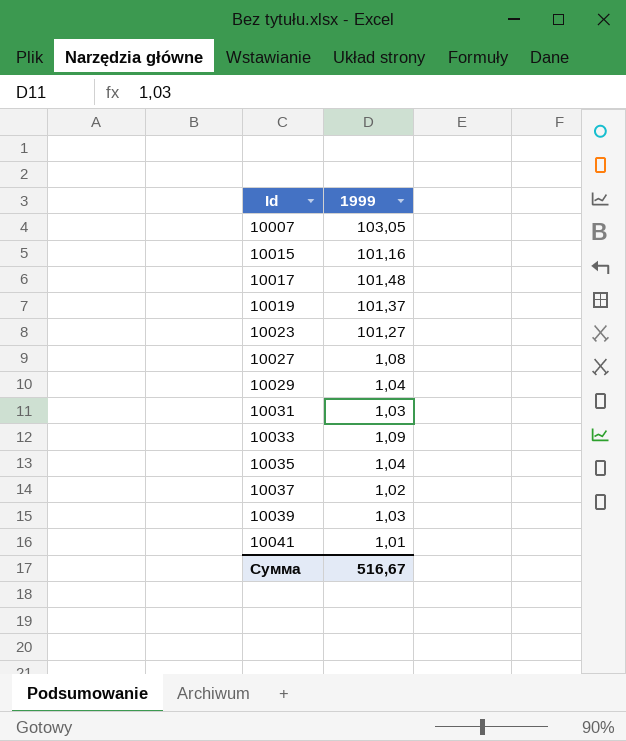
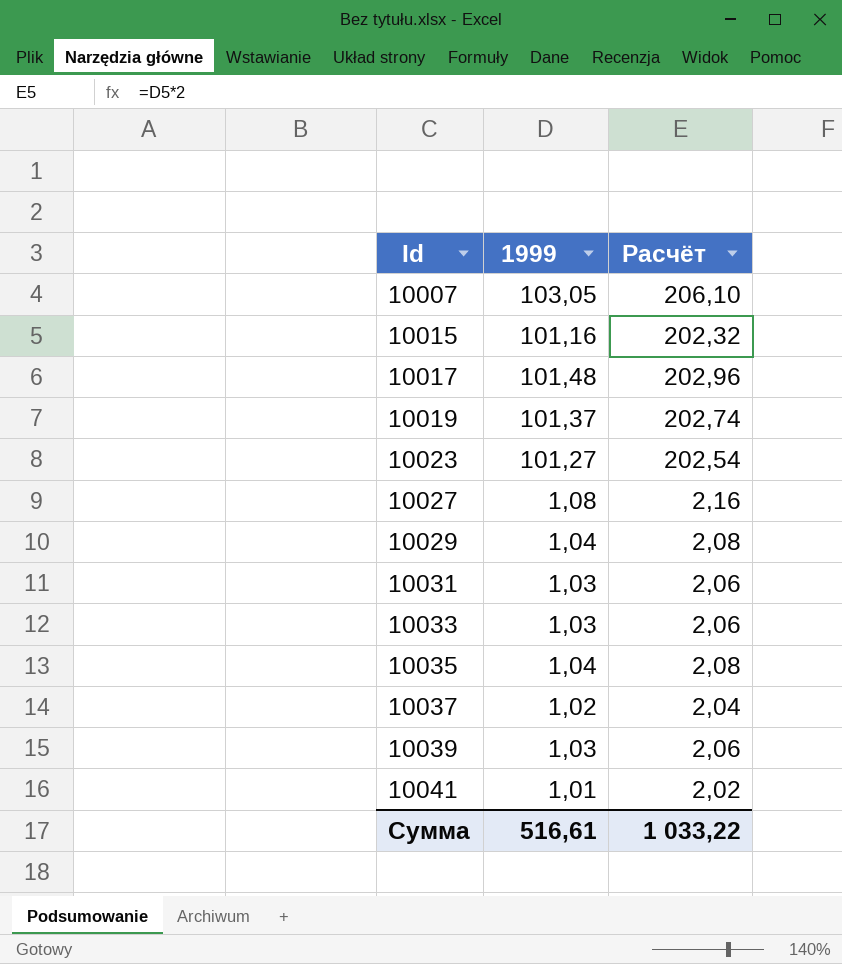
column Расчёт | formula: none -> [1999] * 2
10033 | 1999: 1,09 -> 1,03
Сумма | 1999: 516,67 -> 516,61

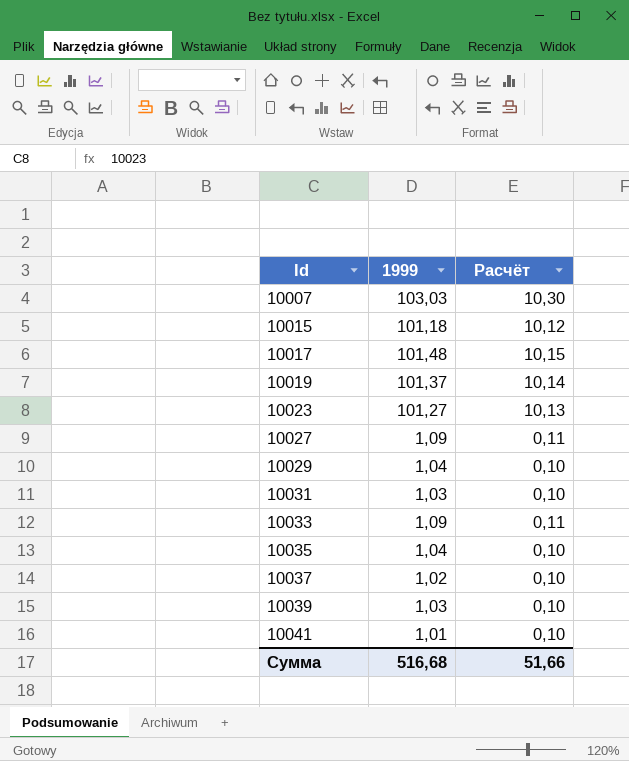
column Расчёт | formula: [1999] * 2 -> [1999] * 0,1
10007 | 1999: 103,05 -> 103,03
10015 | 1999: 101,16 -> 101,18
10027 | 1999: 1,08 -> 1,09
10033 | 1999: 1,03 -> 1,09
Сумма | 1999: 516,61 -> 516,68
Сумма | Расчёт: 1 033,22 -> 51,66

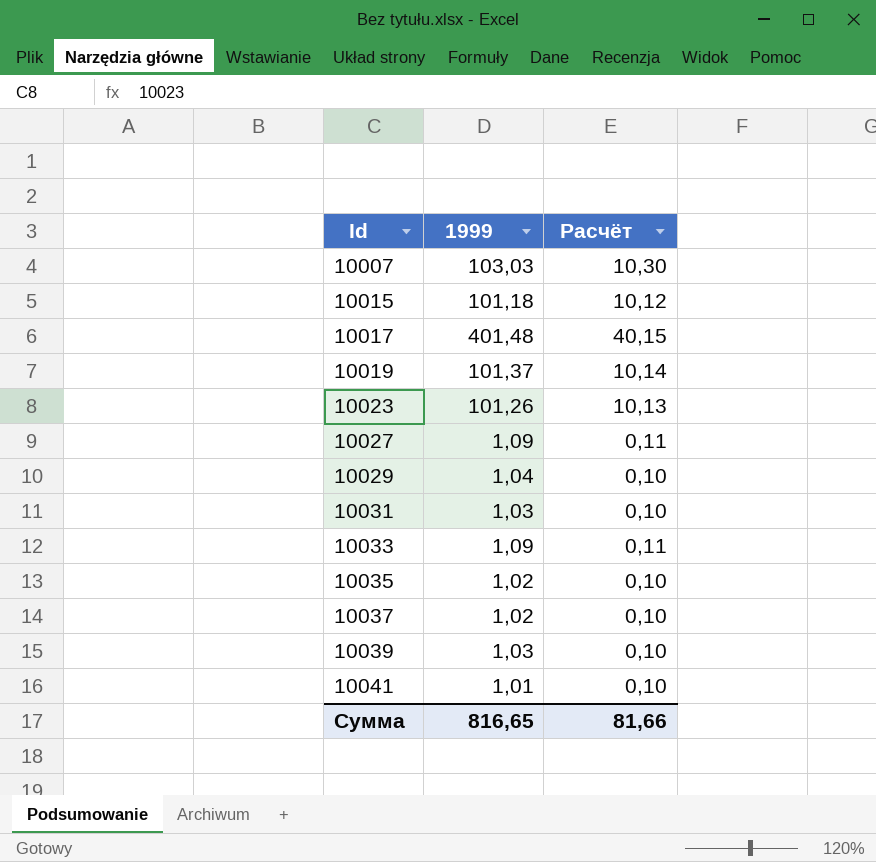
10017 | 1999: 101,48 -> 401,48
10017 | Расчёт: 10,15 -> 40,15
10023 | 1999: 101,27 -> 101,26
10035 | 1999: 1,04 -> 1,02
Сумма | 1999: 516,68 -> 816,65
Сумма | Расчёт: 51,66 -> 81,66

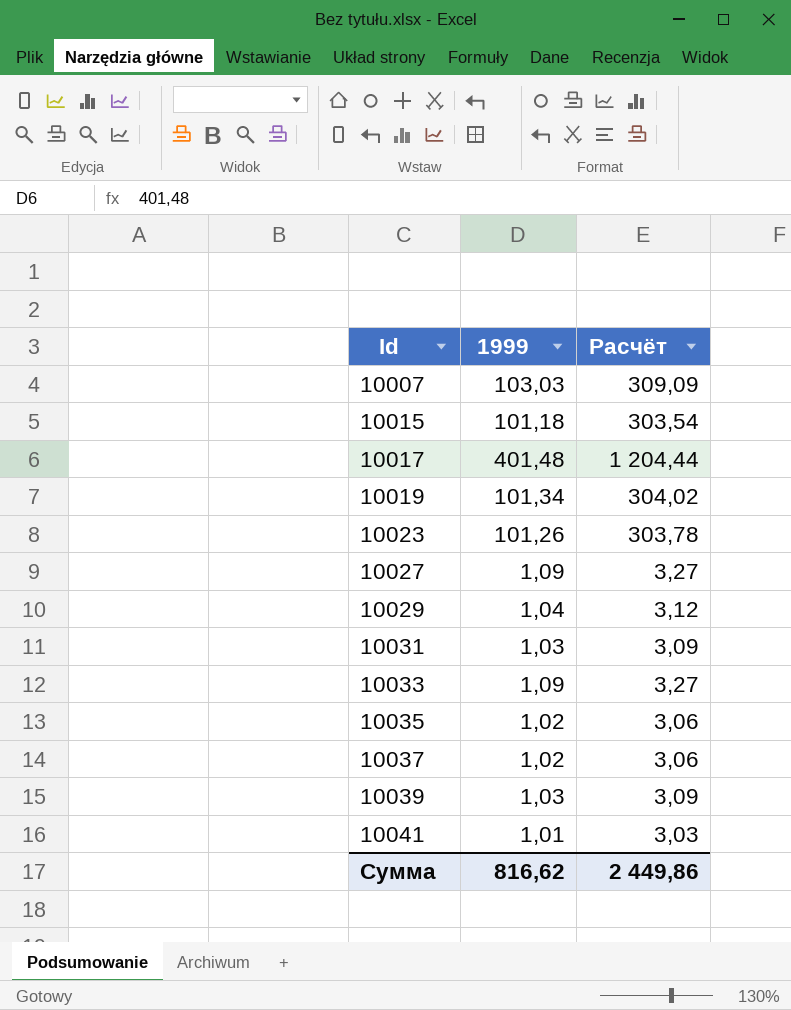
column Расчёт | formula: [1999] * 0,1 -> [1999] * 3
10019 | 1999: 101,37 -> 101,34
Сумма | 1999: 816,65 -> 816,62
Сумма | Расчёт: 81,66 -> 2 449,86

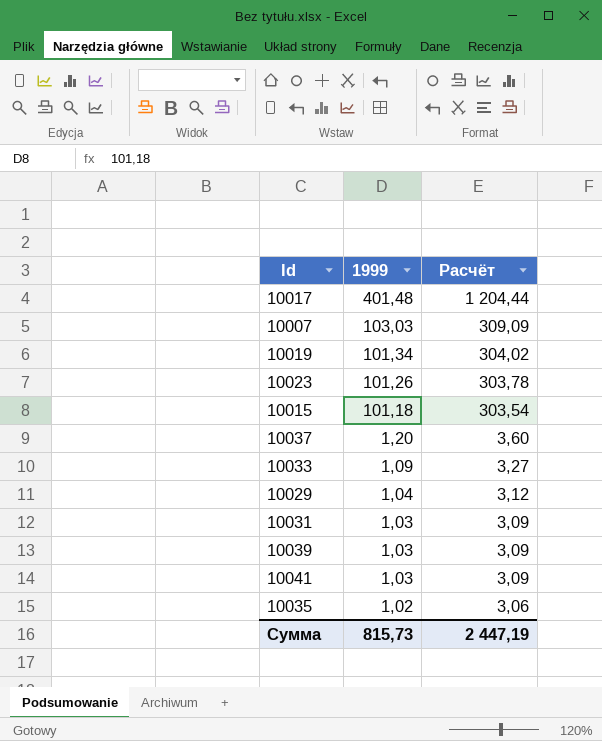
row order: Id ascending -> 1999 descending
row 10027: 1,09 | 3,27 -> none
10037 | 1999: 1,02 -> 1,20
10037 | Расчёт: 3,06 -> 3,60
10041 | 1999: 1,01 -> 1,03
10041 | Расчёт: 3,03 -> 3,09
Сумма | 1999: 816,62 -> 815,73
Сумма | Расчёт: 2 449,86 -> 2 447,19

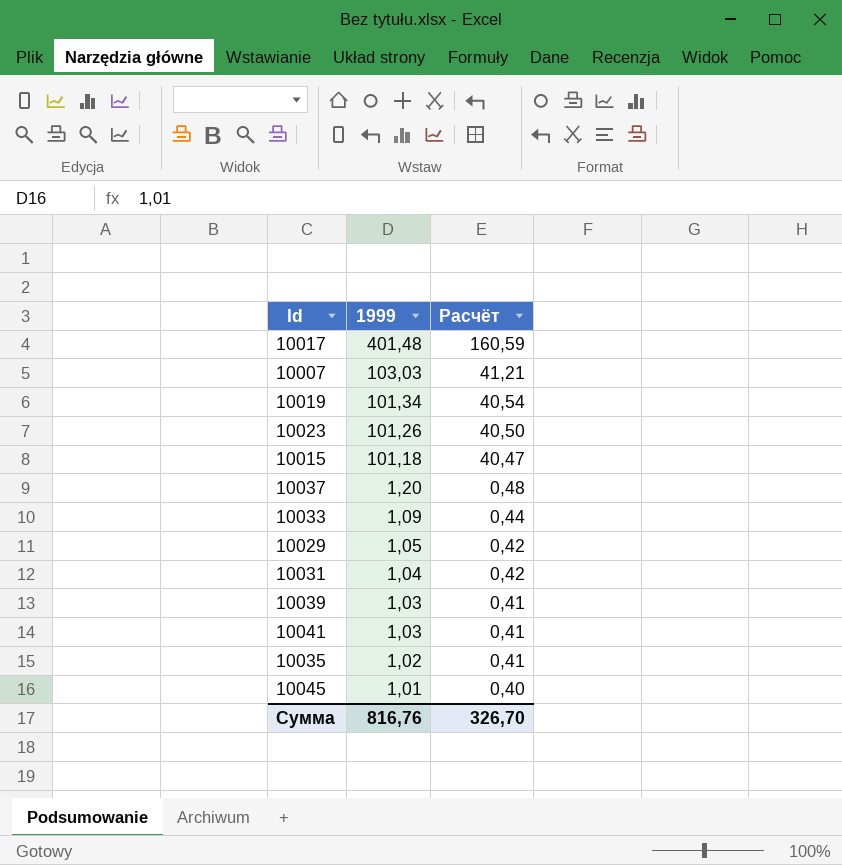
column Расчёт | formula: [1999] * 3 -> [1999] * 0,4
10029 | 1999: 1,04 -> 1,05
10031 | 1999: 1,03 -> 1,04
row 10045: none -> 1,01 | 0,40
Сумма | 1999: 815,73 -> 816,76
Сумма | Расчёт: 2 447,19 -> 326,70

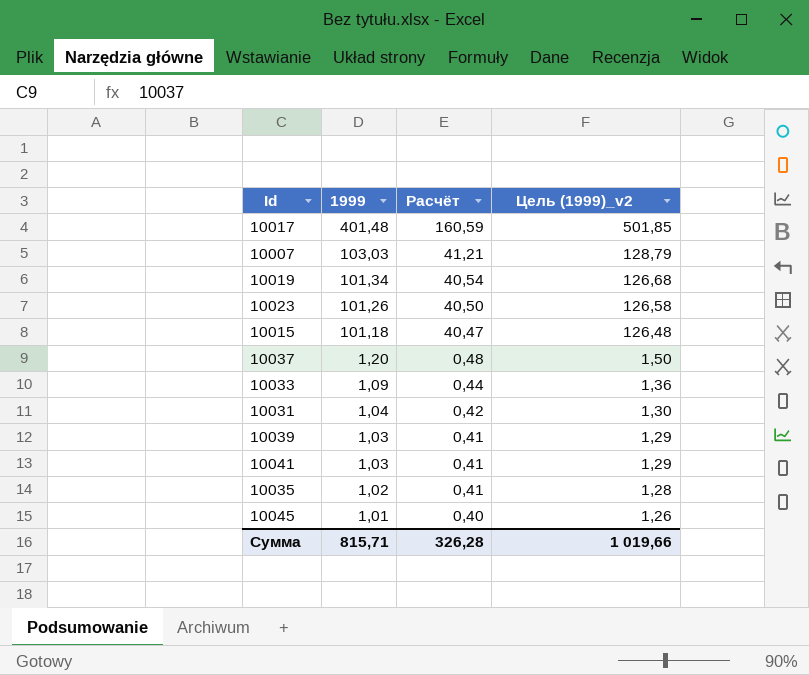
column Цель (1999)_v2 | formula: none -> [1999] * 1,25
row 10029: 1,05 | 0,42 -> none
Сумма | 1999: 816,76 -> 815,71
Сумма | Расчёт: 326,70 -> 326,28

